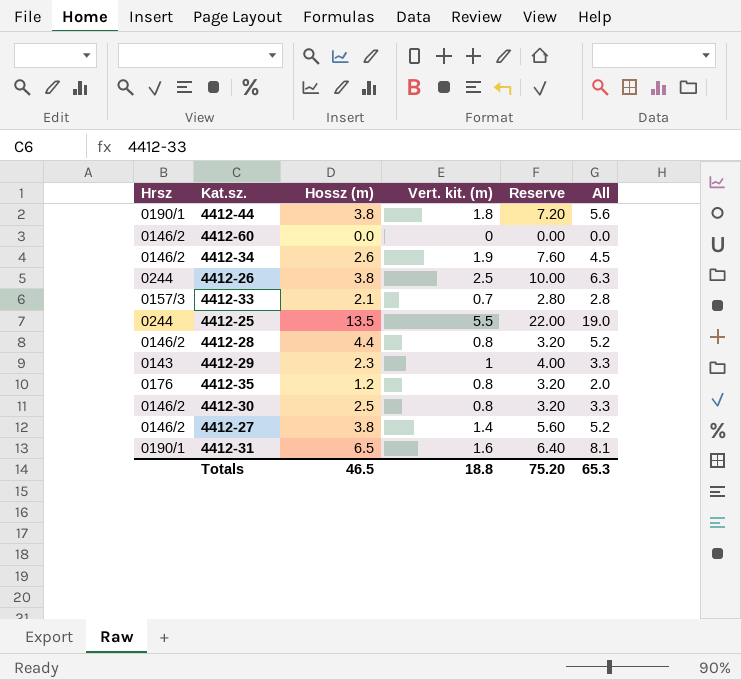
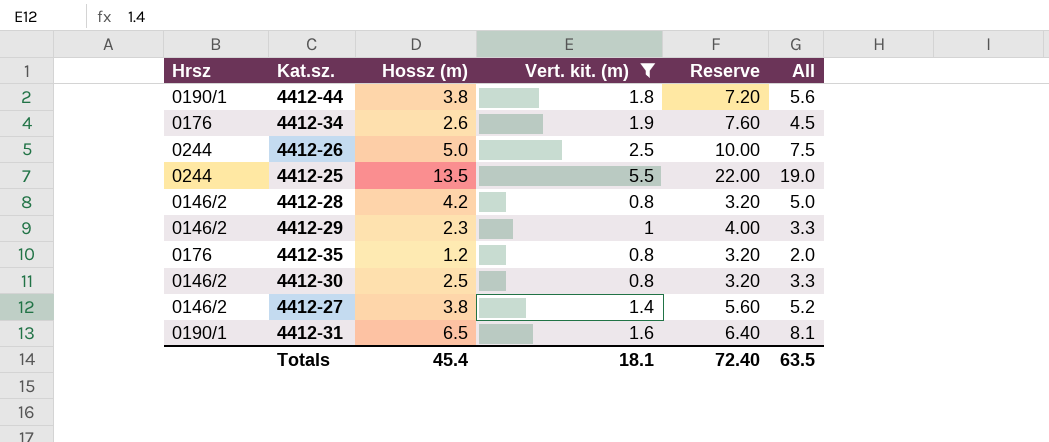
filter: none -> Vert. kit. (m) >= 0.8
4412-34 | Hrsz: 0146/2 -> 0176
4412-26 | Hossz (m): 3.8 -> 5.0
4412-26 | All: 6.3 -> 7.5
4412-28 | Hossz (m): 4.4 -> 4.2
4412-28 | All: 5.2 -> 5.0
4412-29 | Hrsz: 0143 -> 0146/2
Totals | Hossz (m): 46.5 -> 45.4
Totals | Vert. kit. (m): 18.8 -> 18.1
Totals | Reserve: 75.20 -> 72.40
Totals | All: 65.3 -> 63.5

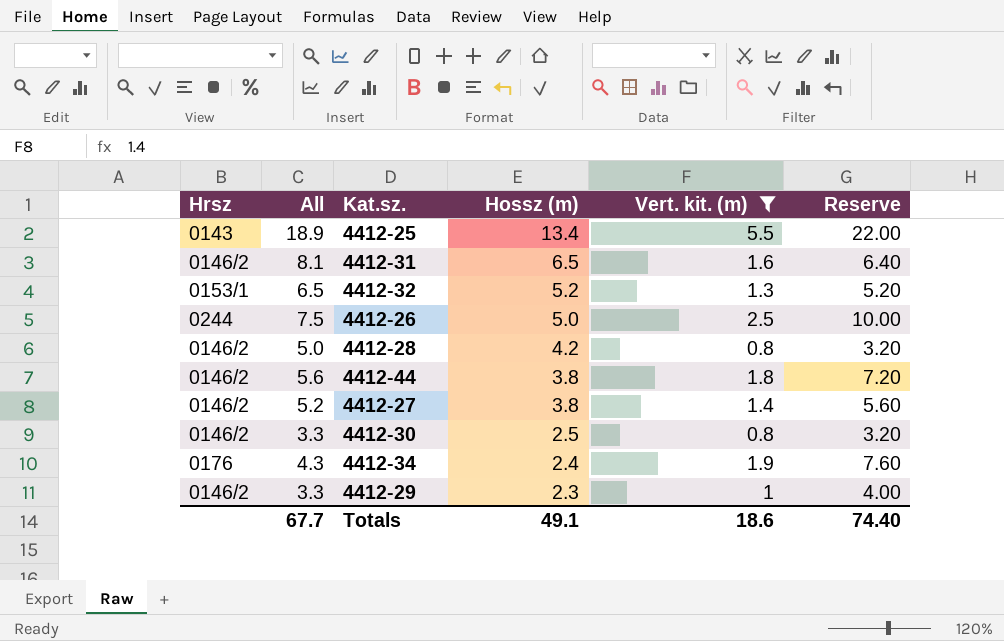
row order: none -> Hossz (m) descending
column All | position: 6 -> 2
row 4412-35: 0176 | 1.2 | 0.8 | 3.20 | 2.0 -> none
4412-25 | Hrsz: 0244 -> 0143
4412-25 | All: 19.0 -> 18.9
4412-25 | Hossz (m): 13.5 -> 13.4
4412-31 | Hrsz: 0190/1 -> 0146/2
row 4412-32: none -> 0153/1 | 6.5 | 5.2 | 1.3 | 5.20
4412-44 | Hrsz: 0190/1 -> 0146/2
4412-34 | All: 4.5 -> 4.3
4412-34 | Hossz (m): 2.6 -> 2.4
Totals | All: 63.5 -> 67.7
Totals | Hossz (m): 45.4 -> 49.1
Totals | Vert. kit. (m): 18.1 -> 18.6
Totals | Reserve: 72.40 -> 74.40

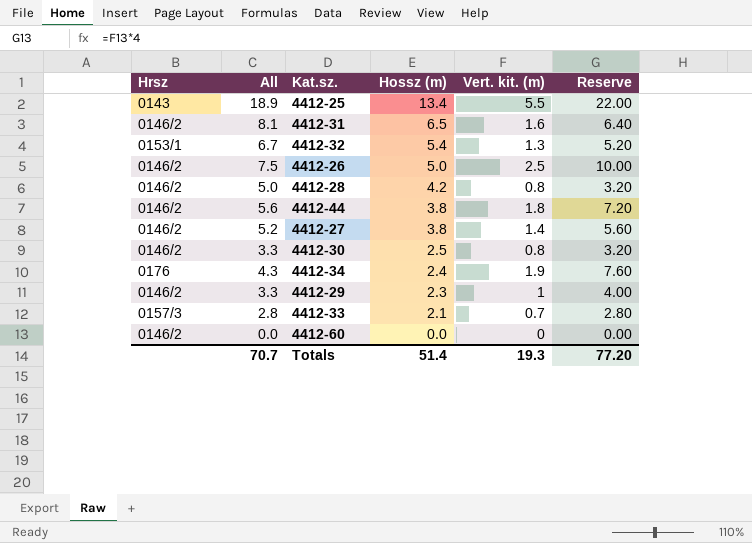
filter: Vert. kit. (m) >= 0.8 -> none
4412-32 | All: 6.5 -> 6.7
4412-32 | Hossz (m): 5.2 -> 5.4
4412-26 | Hrsz: 0244 -> 0146/2
Totals | All: 67.7 -> 70.7
Totals | Hossz (m): 49.1 -> 51.4
Totals | Vert. kit. (m): 18.6 -> 19.3
Totals | Reserve: 74.40 -> 77.20

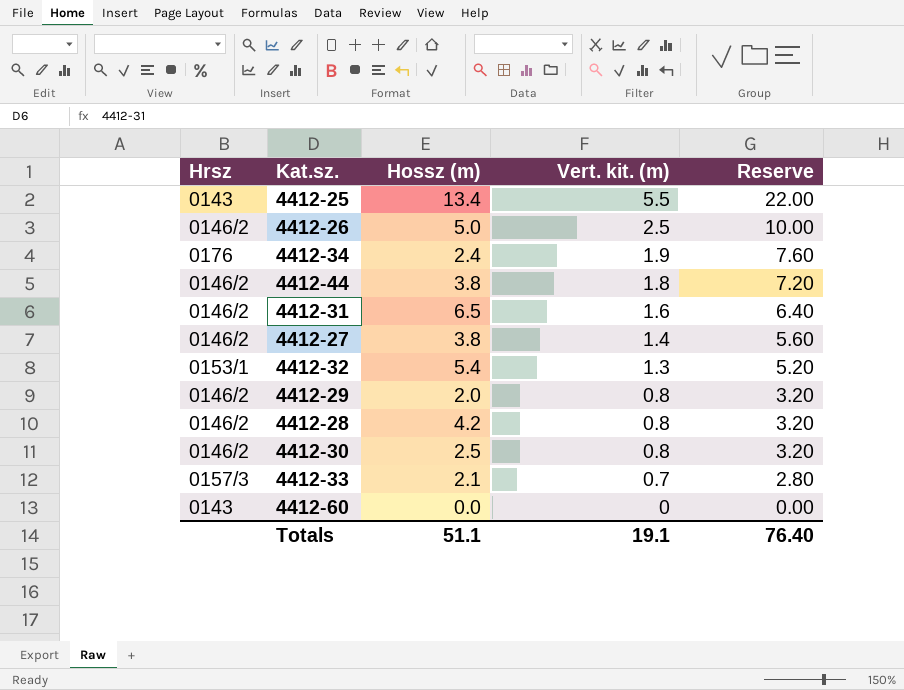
row order: Hossz (m) descending -> Vert. kit. (m) descending
column All | formula: [Hossz (m)] + [Vert. kit. (m)] -> none
4412-29 | Hossz (m): 2.3 -> 2.0
4412-29 | Vert. kit. (m): 1 -> 0.8
4412-29 | Reserve: 4.00 -> 3.20
4412-60 | Hrsz: 0146/2 -> 0143
Totals | Hossz (m): 51.4 -> 51.1
Totals | Vert. kit. (m): 19.3 -> 19.1
Totals | Reserve: 77.20 -> 76.40

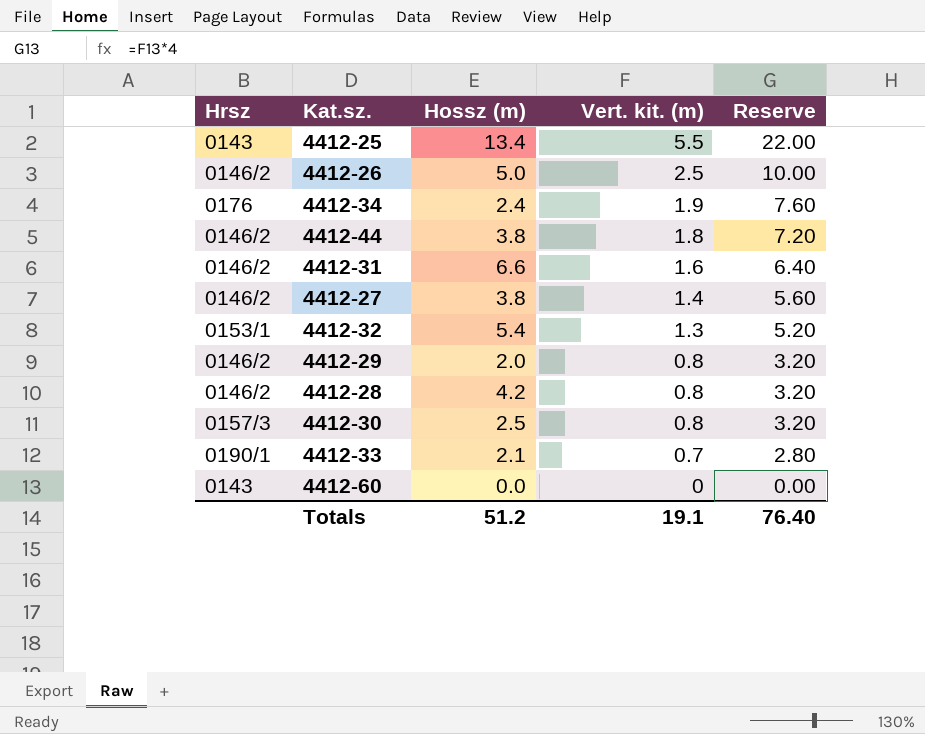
4412-31 | Hossz (m): 6.5 -> 6.6
4412-30 | Hrsz: 0146/2 -> 0157/3
4412-33 | Hrsz: 0157/3 -> 0190/1
Totals | Hossz (m): 51.1 -> 51.2

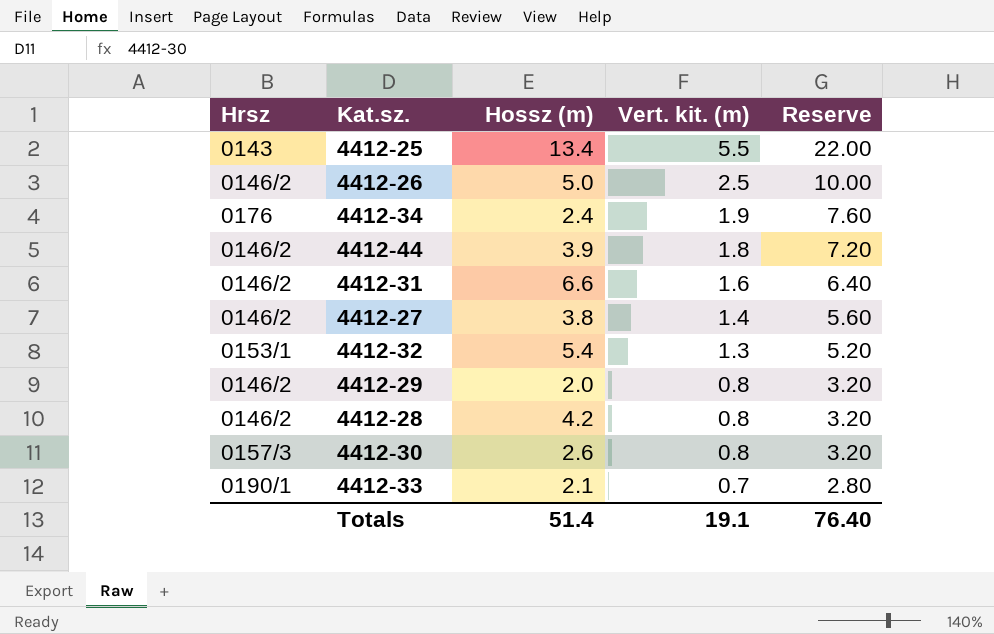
row 4412-60: 0143 | 0.0 | 0 | 0.00 -> none
4412-44 | Hossz (m): 3.8 -> 3.9
4412-30 | Hossz (m): 2.5 -> 2.6
Totals | Hossz (m): 51.2 -> 51.4

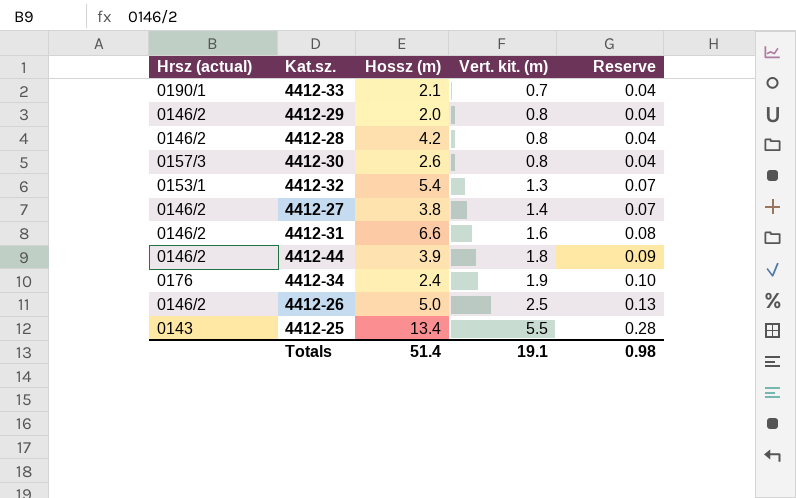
row order: Vert. kit. (m) descending -> Vert. kit. (m) ascending
column name: Hrsz -> Hrsz (actual)
column Reserve | formula: [Vert. kit. (m)] * 4 -> [Vert. kit. (m)] * 0.05
Totals | Reserve: 76.40 -> 0.98

